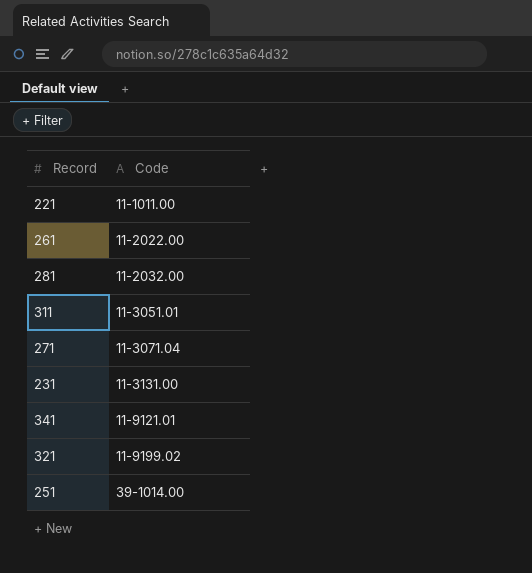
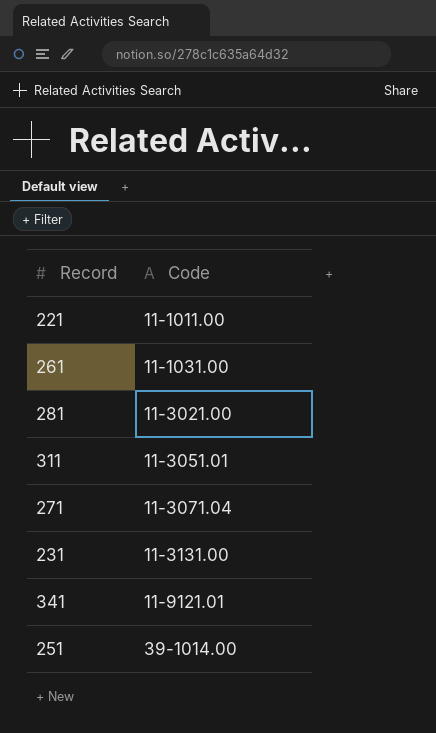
row 321: 11-9199.02 -> none
261 | Code: 11-2022.00 -> 11-1031.00
281 | Code: 11-2032.00 -> 11-3021.00

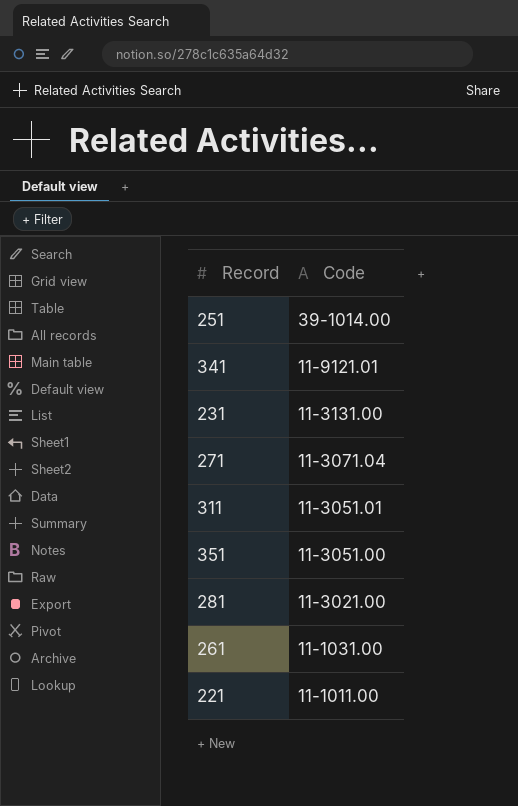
row order: Code ascending -> Code descending
row 351: none -> 11-3051.00

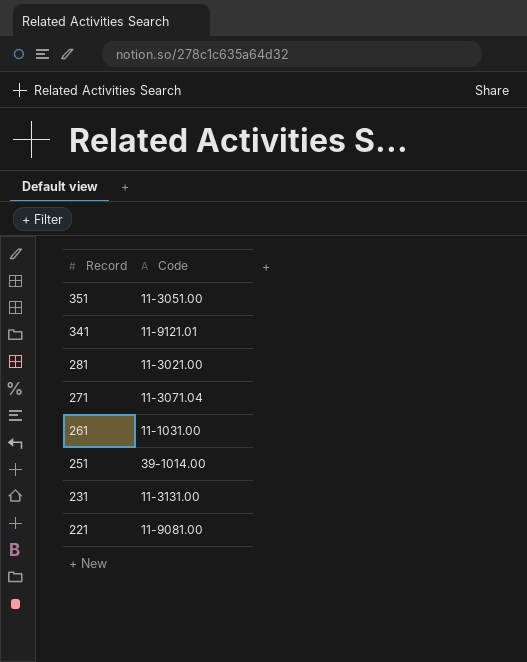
row order: Code descending -> Record descending
row 311: 11-3051.01 -> none
221 | Code: 11-1011.00 -> 11-9081.00

